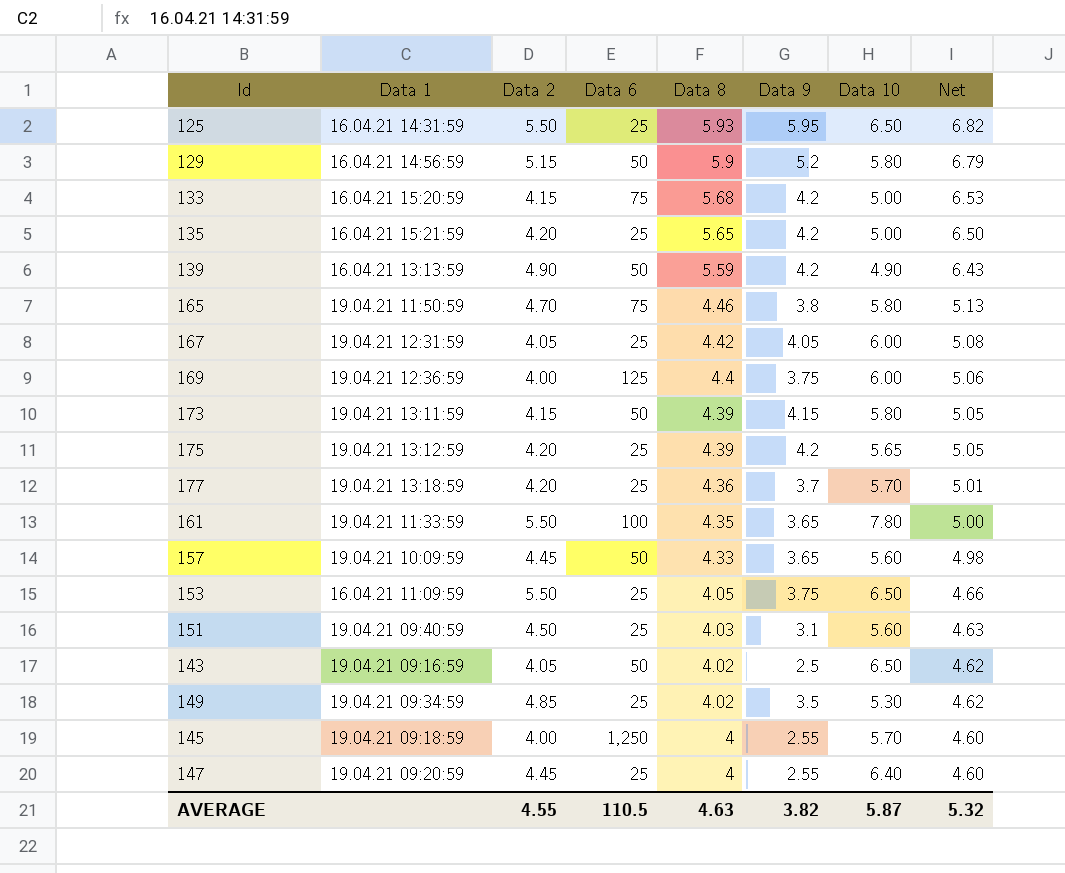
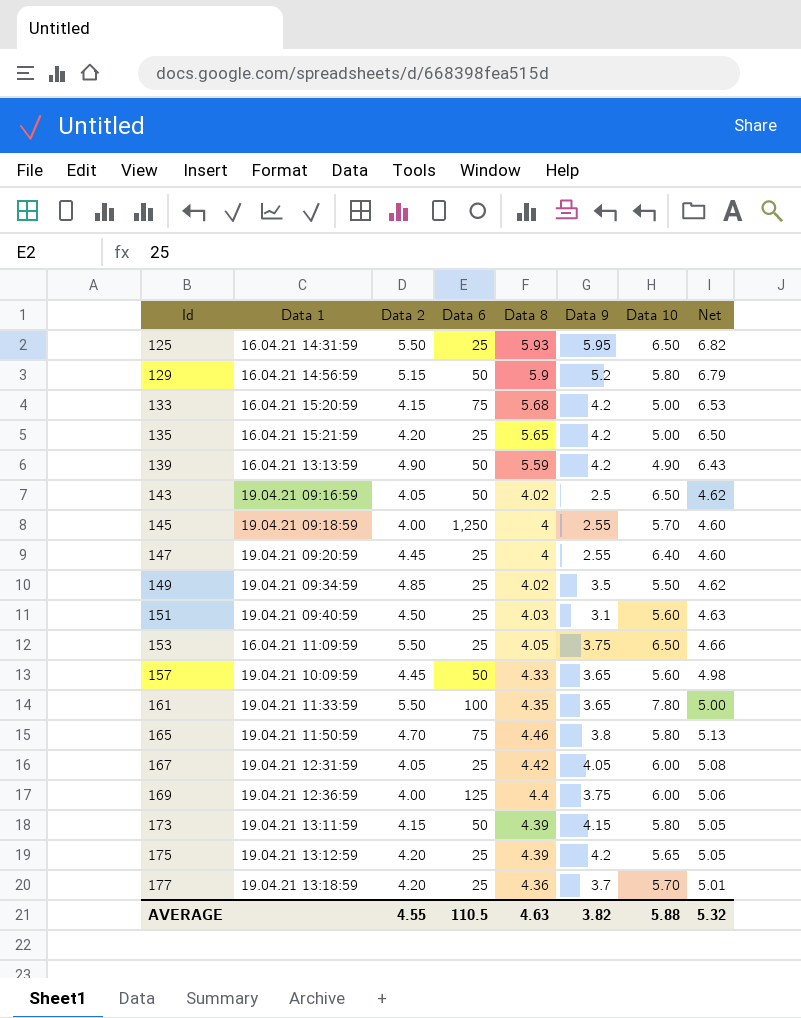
row order: Data 8 descending -> Id ascending
149 | Data 10: 5.30 -> 5.50
AVERAGE | Data 10: 5.87 -> 5.88

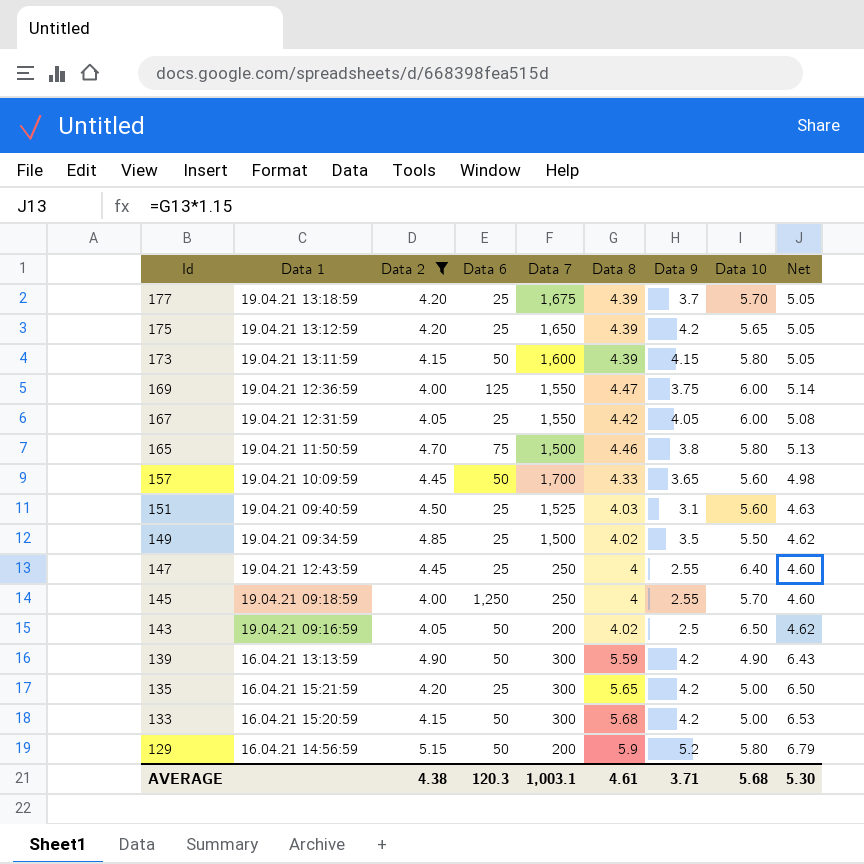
filter: none -> Data 2 != 5.50
row order: Id ascending -> Id descending
column Data 7 | position: none -> 5
177 | Data 8: 4.36 -> 4.39
177 | Net: 5.01 -> 5.05
169 | Data 8: 4.4 -> 4.47
169 | Net: 5.06 -> 5.14
147 | Data 1: 19.04.21 09:20:59 -> 19.04.21 12:43:59
133 | Data 6: 75 -> 50
AVERAGE | Data 2: 4.55 -> 4.38
AVERAGE | Data 6: 110.5 -> 120.3
AVERAGE | Data 8: 4.63 -> 4.61
AVERAGE | Data 9: 3.82 -> 3.71
AVERAGE | Data 10: 5.88 -> 5.68
AVERAGE | Net: 5.32 -> 5.30

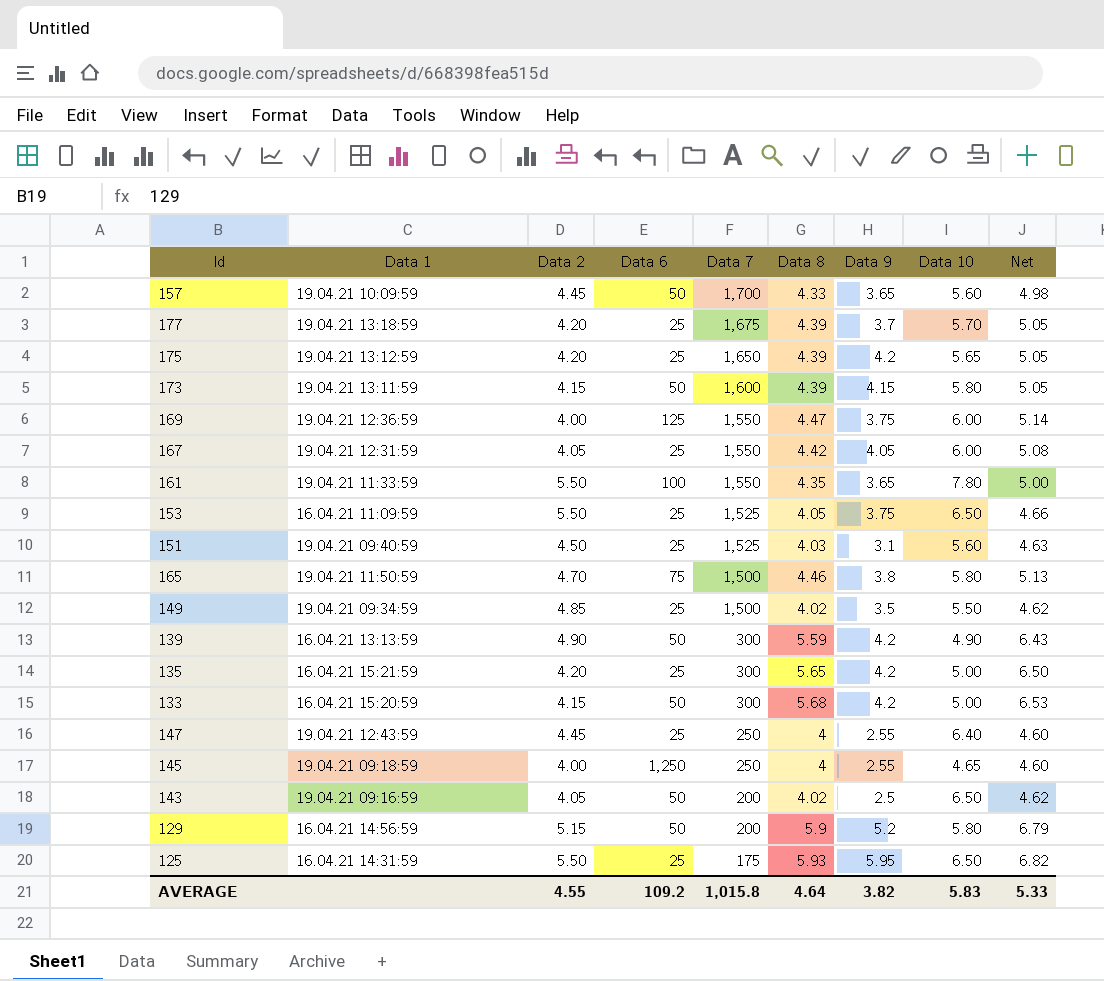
filter: Data 2 != 5.50 -> none
row order: Id descending -> Data 7 descending
145 | Data 10: 5.70 -> 4.65
AVERAGE | Data 2: 4.38 -> 4.55
AVERAGE | Data 6: 120.3 -> 109.2
AVERAGE | Data 7: 1,003.1 -> 1,015.8
AVERAGE | Data 8: 4.61 -> 4.64
AVERAGE | Data 9: 3.71 -> 3.82
AVERAGE | Data 10: 5.68 -> 5.83
AVERAGE | Net: 5.30 -> 5.33

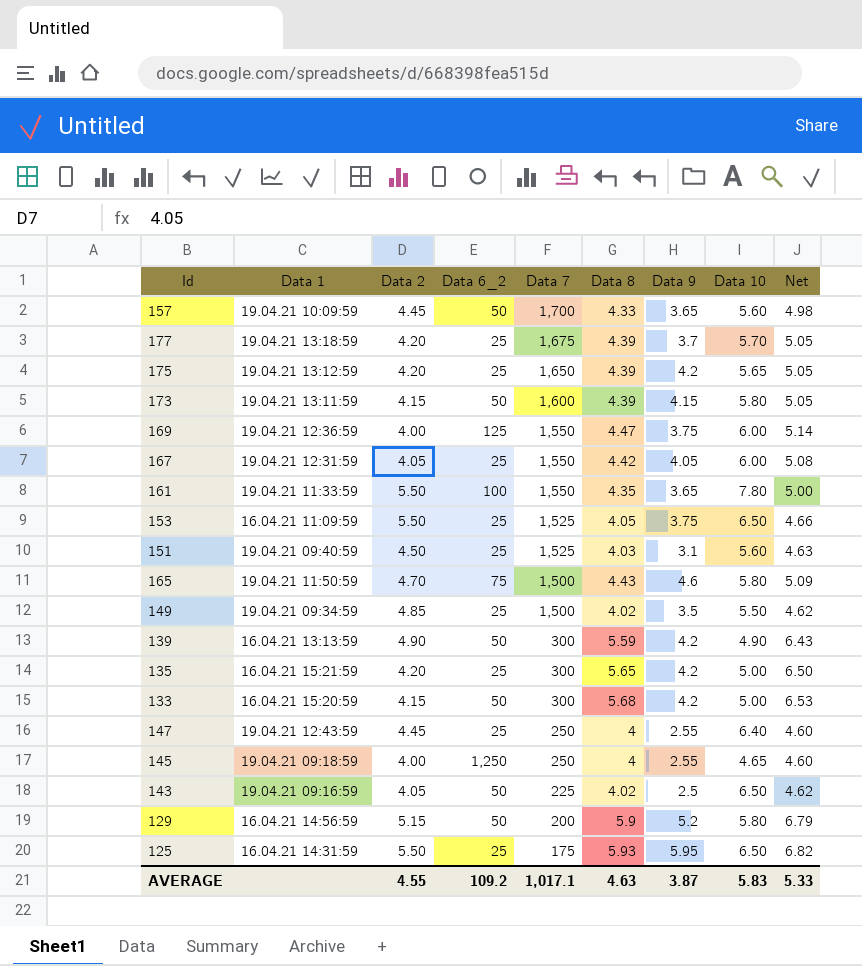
column name: Data 6 -> Data 6_2
165 | Data 8: 4.46 -> 4.43
165 | Data 9: 3.8 -> 4.6
165 | Net: 5.13 -> 5.09
143 | Data 7: 200 -> 225
AVERAGE | Data 7: 1,015.8 -> 1,017.1
AVERAGE | Data 8: 4.64 -> 4.63
AVERAGE | Data 9: 3.82 -> 3.87

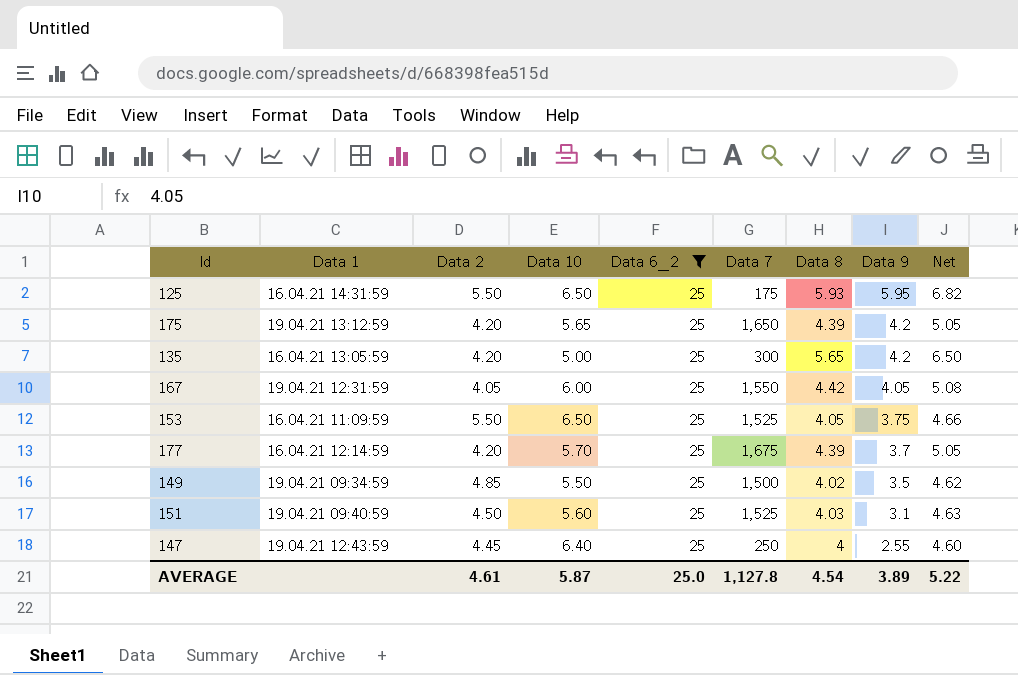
filter: none -> Data 6_2 = 25
row order: Data 7 descending -> Data 9 descending
column Data 10 | position: 8 -> 4
135 | Data 1: 16.04.21 15:21:59 -> 16.04.21 13:05:59
177 | Data 1: 19.04.21 13:18:59 -> 16.04.21 12:14:59
AVERAGE | Data 2: 4.55 -> 4.61
AVERAGE | Data 10: 5.83 -> 5.87
AVERAGE | Data 6_2: 109.2 -> 25.0
AVERAGE | Data 7: 1,017.1 -> 1,127.8
AVERAGE | Data 8: 4.63 -> 4.54
AVERAGE | Data 9: 3.87 -> 3.89
AVERAGE | Net: 5.33 -> 5.22

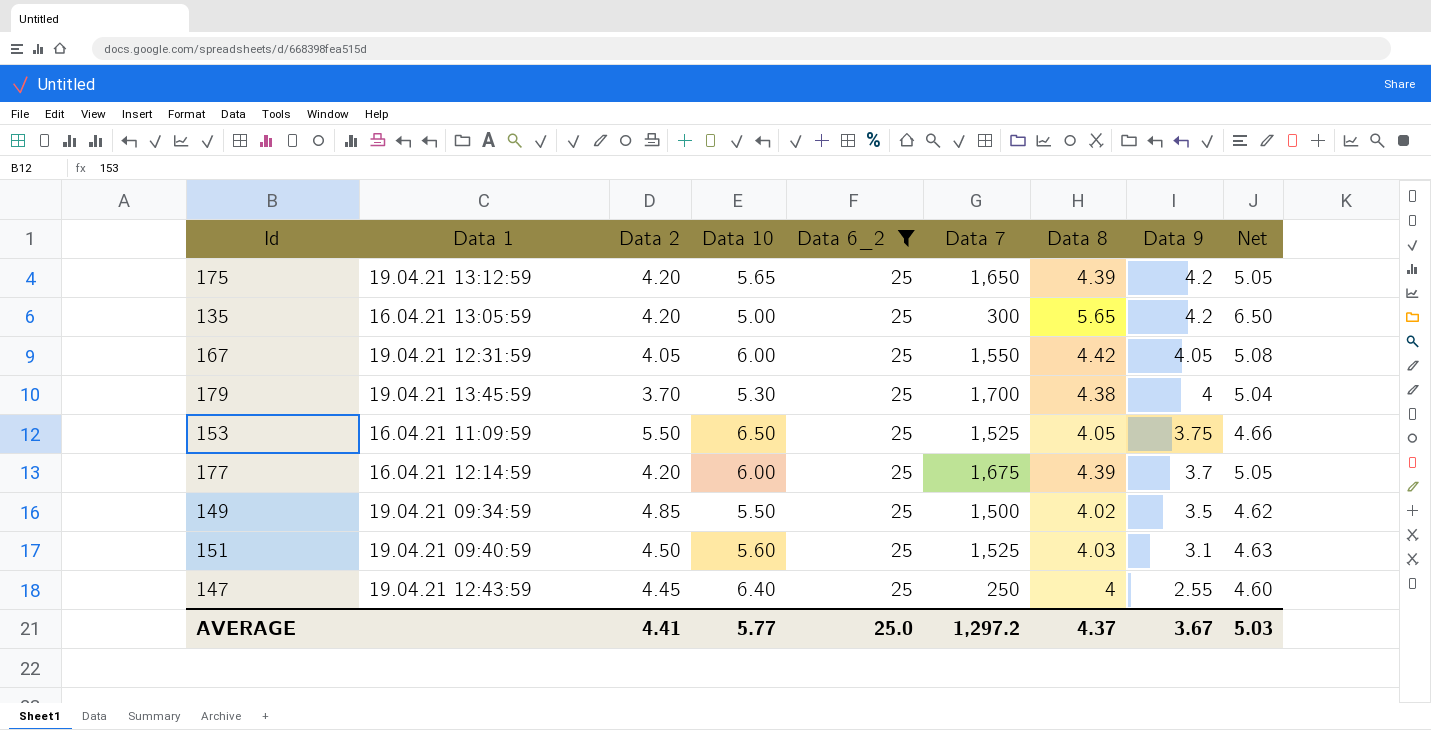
row 125: 16.04.21 14:31:59 | 5.50 | 6.50 | 25 | 175 | 5.93 | 5.95 | 6.82 -> none
row 179: none -> 19.04.21 13:45:59 | 3.70 | 5.30 | 25 | 1,700 | 4.38 | 4 | 5.04
177 | Data 10: 5.70 -> 6.00
AVERAGE | Data 2: 4.61 -> 4.41
AVERAGE | Data 10: 5.87 -> 5.77
AVERAGE | Data 7: 1,127.8 -> 1,297.2
AVERAGE | Data 8: 4.54 -> 4.37
AVERAGE | Data 9: 3.89 -> 3.67
AVERAGE | Net: 5.22 -> 5.03

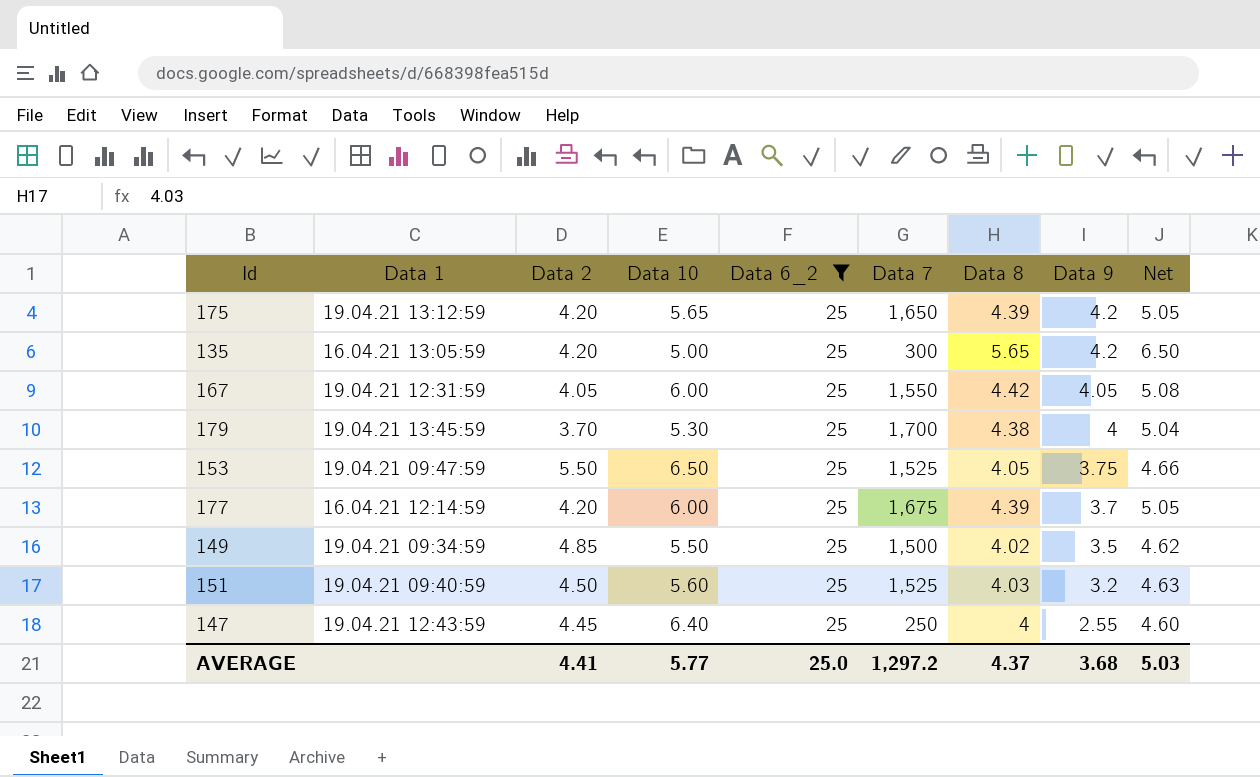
153 | Data 1: 16.04.21 11:09:59 -> 19.04.21 09:47:59
151 | Data 9: 3.1 -> 3.2
AVERAGE | Data 9: 3.67 -> 3.68

